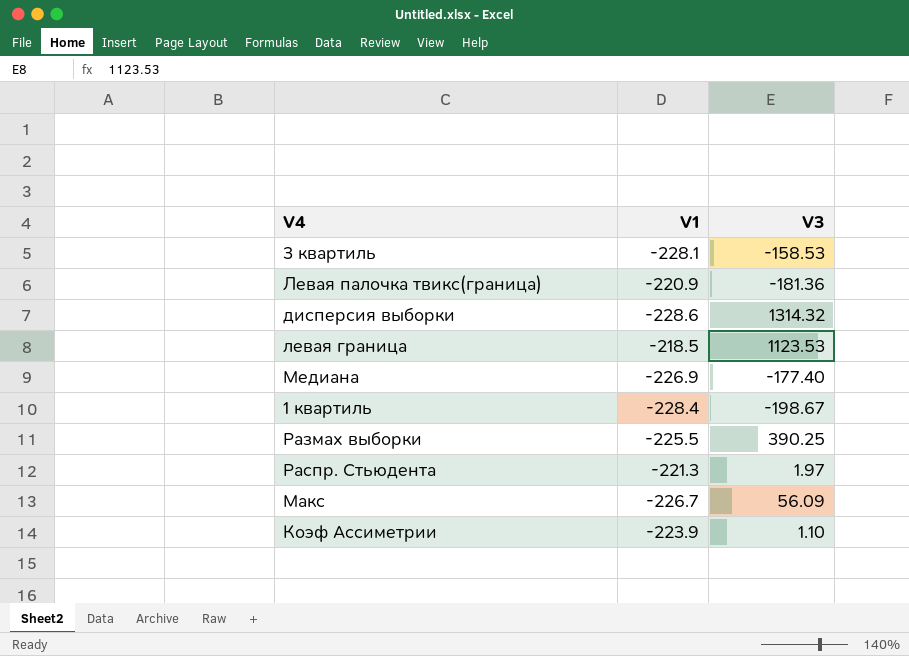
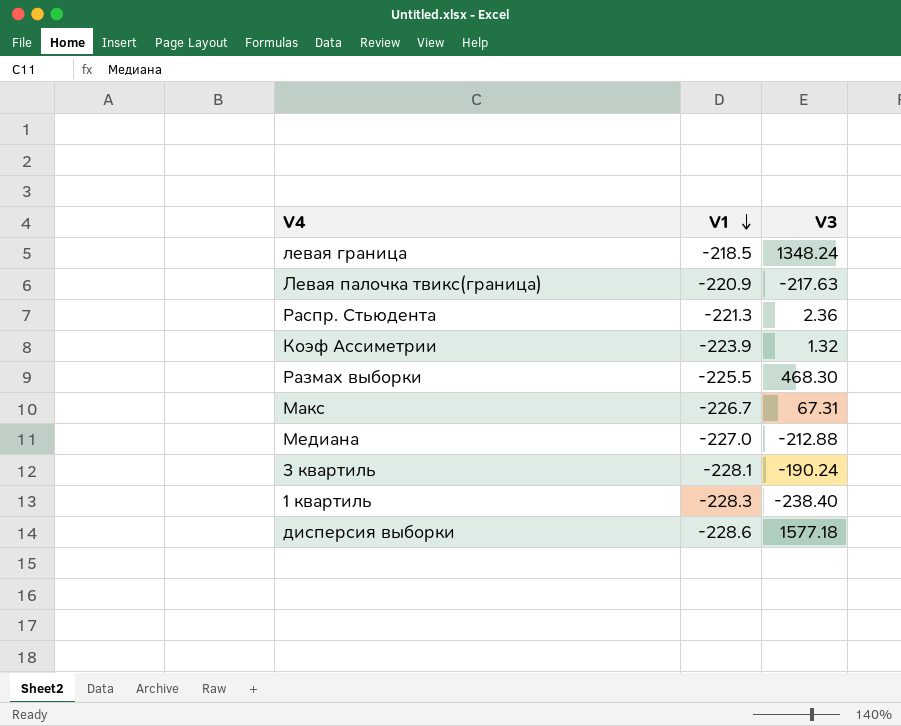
row order: none -> V1 descending
левая граница | V3: 1123.53 -> 1348.24
Левая палочка твикс(граница) | V3: -181.36 -> -217.63
Распр. Стьюдента | V3: 1.97 -> 2.36
Коэф Ассиметрии | V3: 1.10 -> 1.32
Размах выборки | V3: 390.25 -> 468.30
Макс | V3: 56.09 -> 67.31
Медиана | V1: -226.9 -> -227.0
Медиана | V3: -177.40 -> -212.88
3 квартиль | V3: -158.53 -> -190.24
1 квартиль | V1: -228.4 -> -228.3
1 квартиль | V3: -198.67 -> -238.40
дисперсия выборки | V3: 1314.32 -> 1577.18

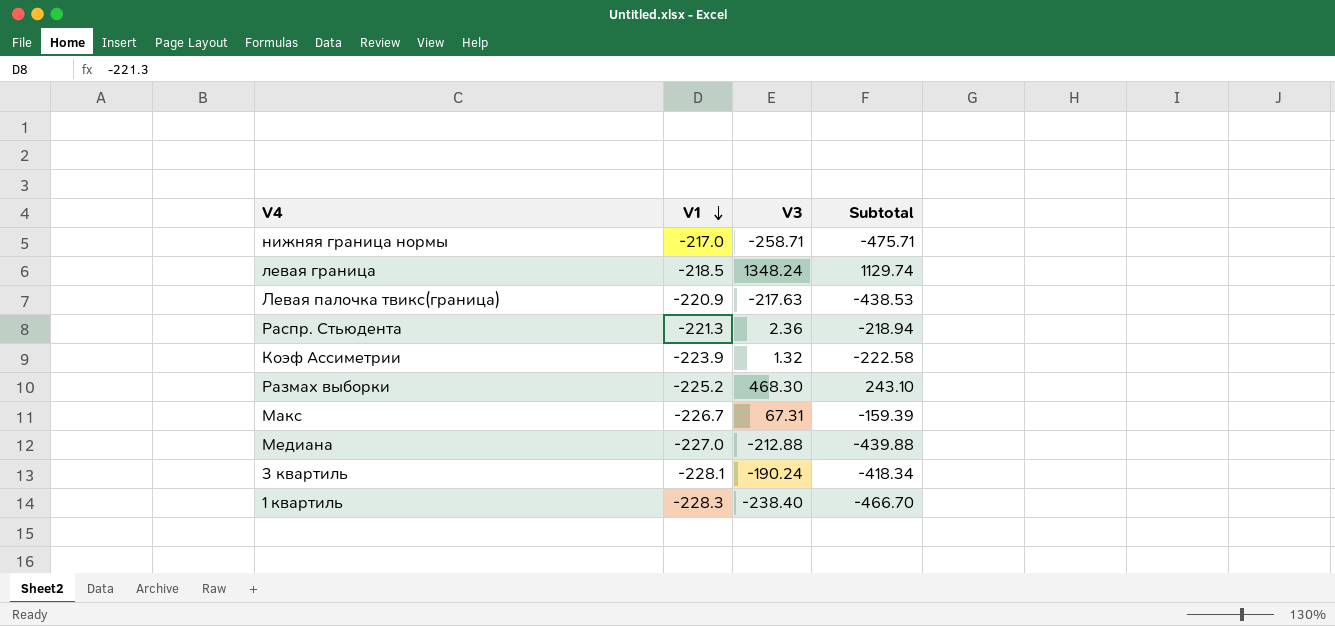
column Subtotal | formula: none -> [V1] + [V3]
row дисперсия выборки: -228.6 | 1577.18 -> none
row нижняя граница нормы: none -> -217.0 | -258.71 | -475.71
Размах выборки | V1: -225.5 -> -225.2

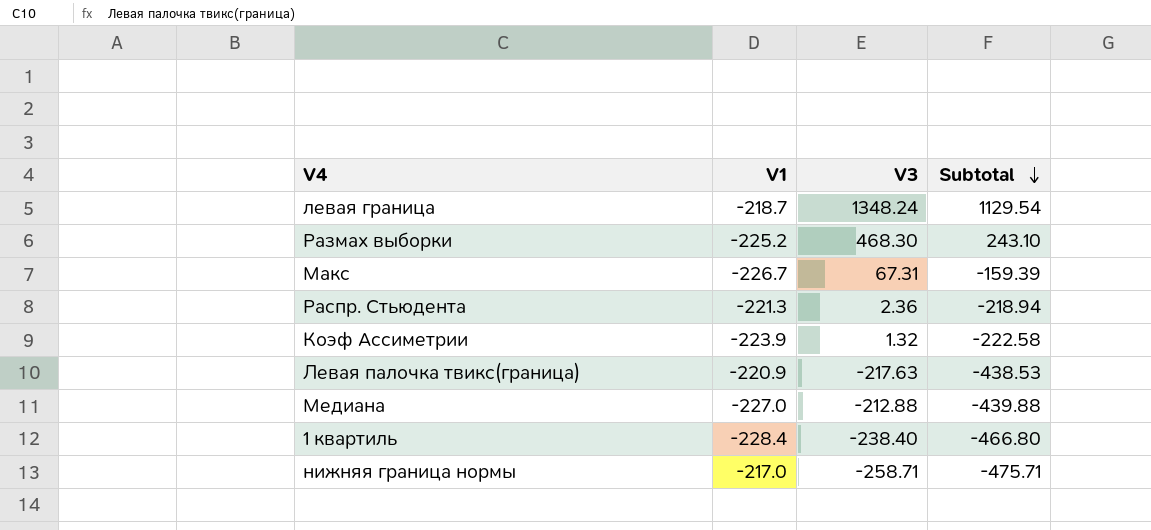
row order: V1 descending -> Subtotal descending
row 3 квартиль: -228.1 | -190.24 | -418.34 -> none
левая граница | V1: -218.5 -> -218.7
левая граница | Subtotal: 1129.74 -> 1129.54
1 квартиль | V1: -228.3 -> -228.4
1 квартиль | Subtotal: -466.70 -> -466.80

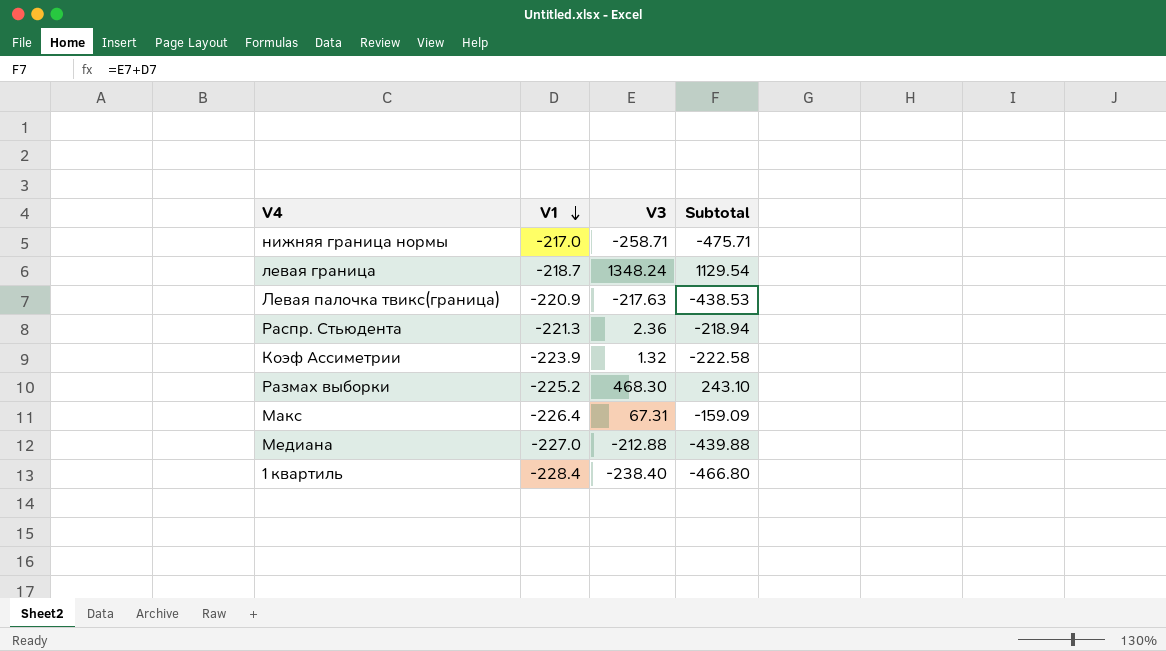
row order: Subtotal descending -> V1 descending
Макс | V1: -226.7 -> -226.4
Макс | Subtotal: -159.39 -> -159.09

